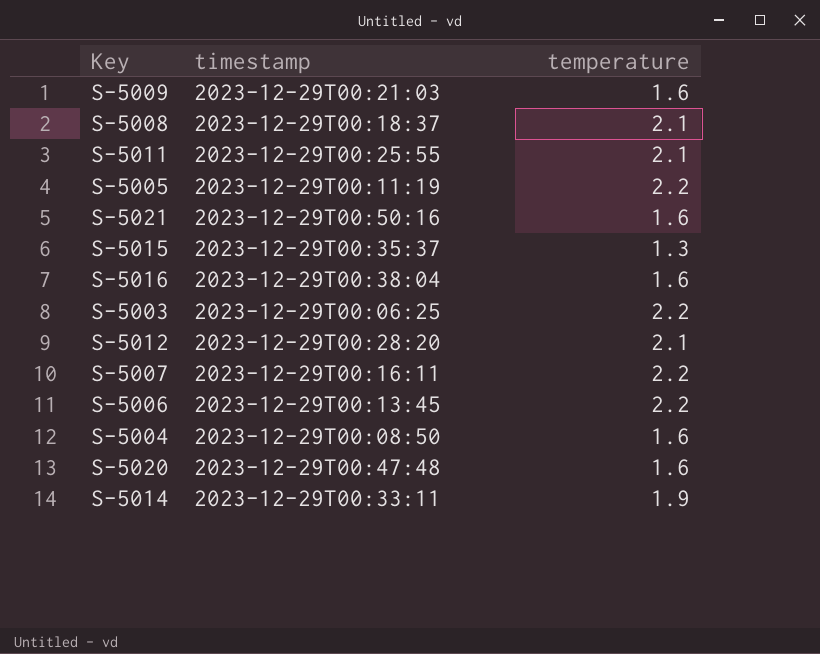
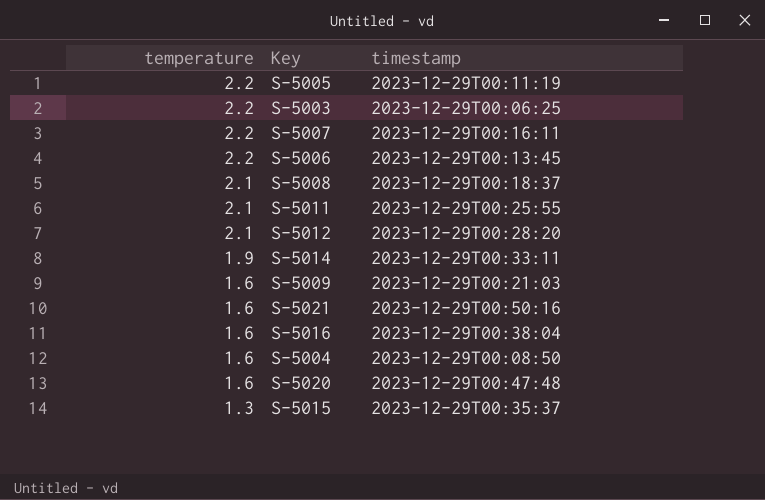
row order: none -> temperature descending
column temperature | position: 3 -> 1

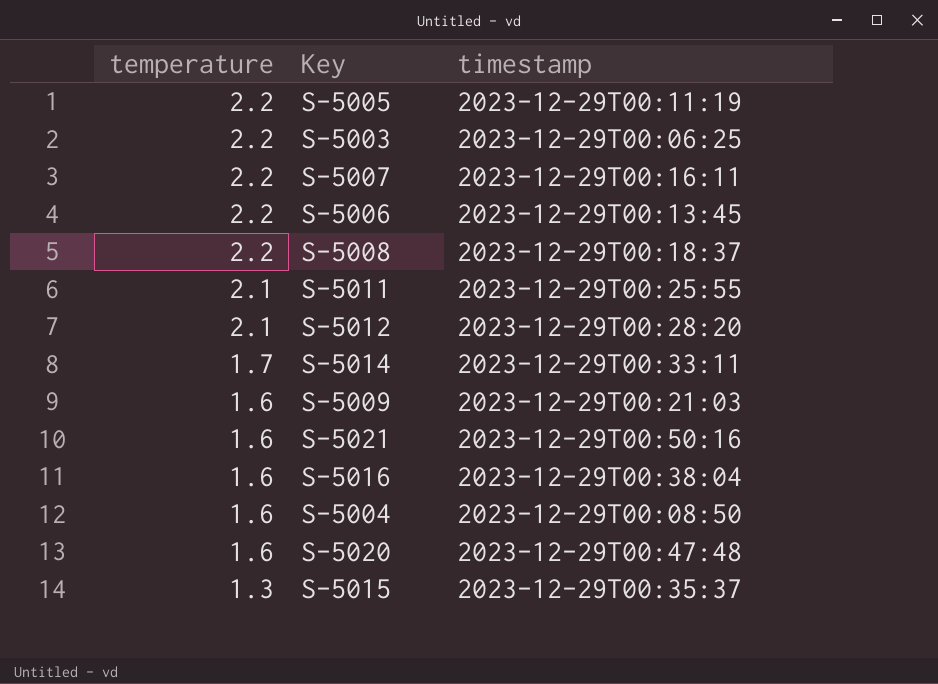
S-5008 | temperature: 2.1 -> 2.2
S-5014 | temperature: 1.9 -> 1.7

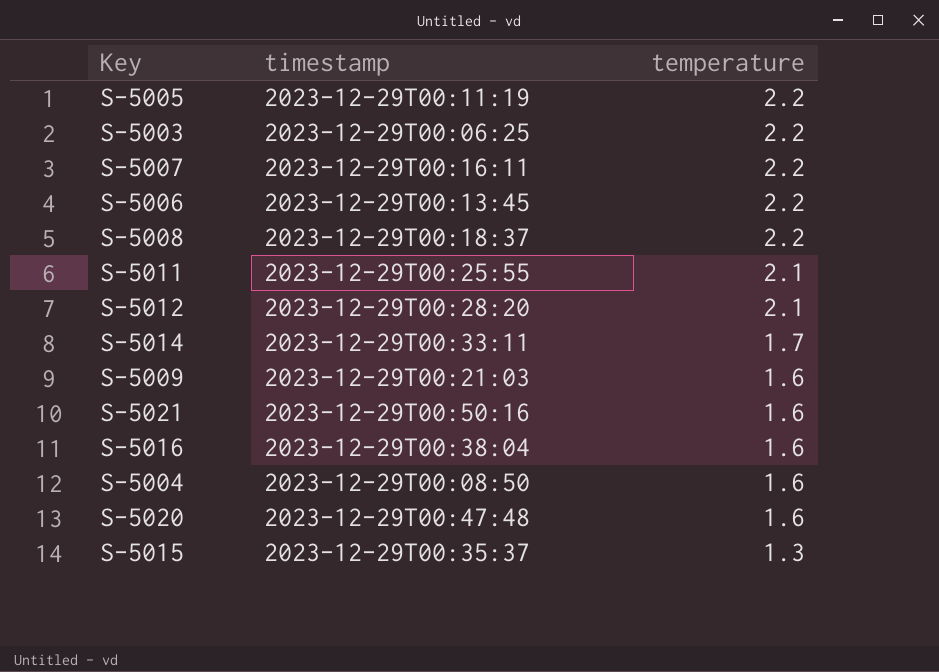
column temperature | position: 1 -> 3

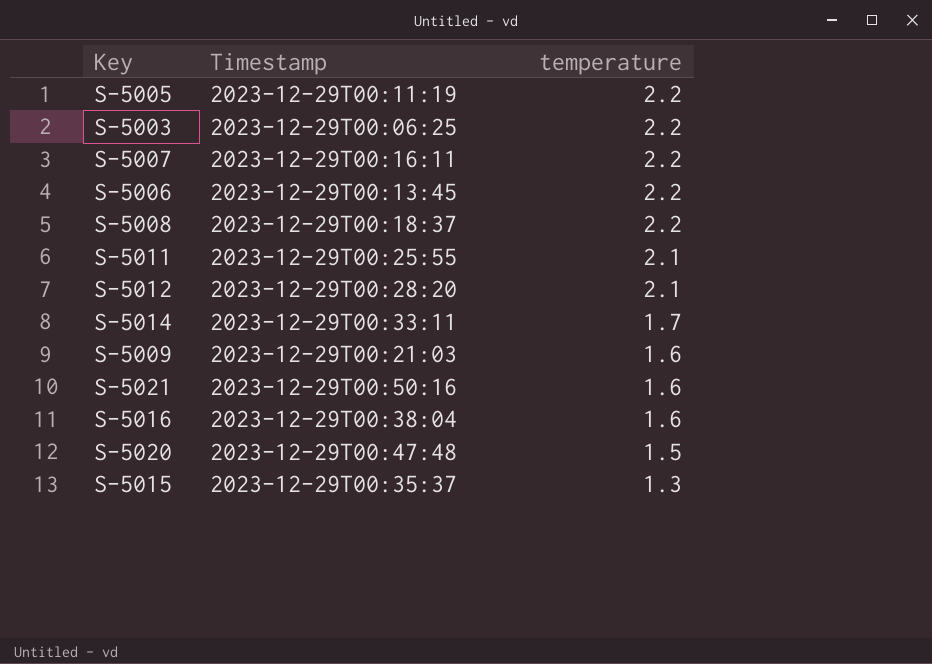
column name: timestamp -> Timestamp
row S-5004: 2023-12-29T00:08:50 | 1.6 -> none
S-5020 | temperature: 1.6 -> 1.5

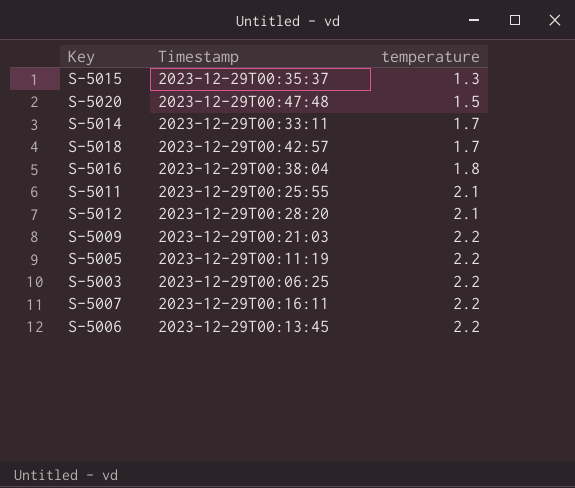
row order: temperature descending -> temperature ascending
row S-5008: 2023-12-29T00:18:37 | 2.2 -> none
row S-5021: 2023-12-29T00:50:16 | 1.6 -> none
row S-5018: none -> 2023-12-29T00:42:57 | 1.7
S-5016 | temperature: 1.6 -> 1.8
S-5009 | temperature: 1.6 -> 2.2

